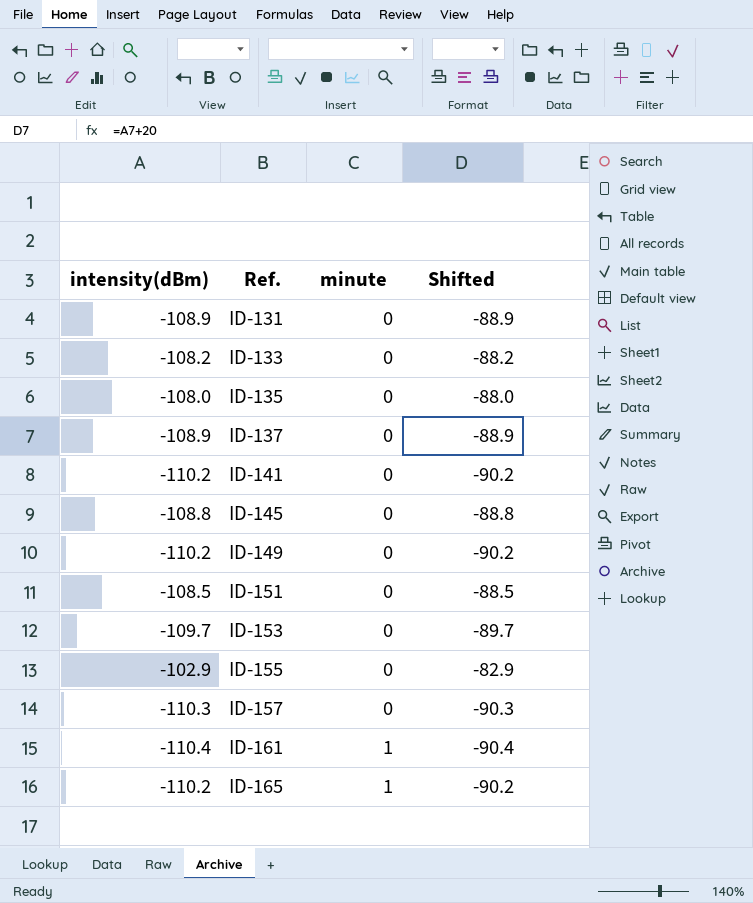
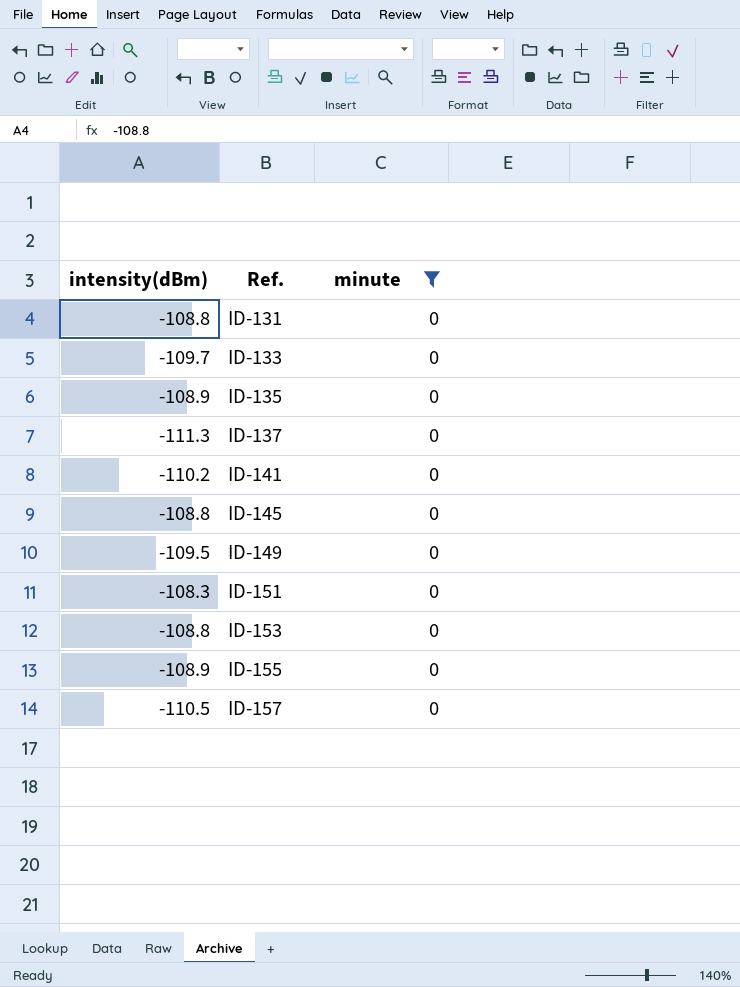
filter: none -> minute = 0
column Shifted | formula: [intensity(dBm)] + 20 -> none
ID-131 | intensity(dBm): -108.9 -> -108.8
ID-133 | intensity(dBm): -108.2 -> -109.7
ID-135 | intensity(dBm): -108.0 -> -108.9
ID-137 | intensity(dBm): -108.9 -> -111.3
ID-149 | intensity(dBm): -110.2 -> -109.5
ID-151 | intensity(dBm): -108.5 -> -108.3
ID-153 | intensity(dBm): -109.7 -> -108.8
ID-155 | intensity(dBm): -102.9 -> -108.9
ID-157 | intensity(dBm): -110.3 -> -110.5

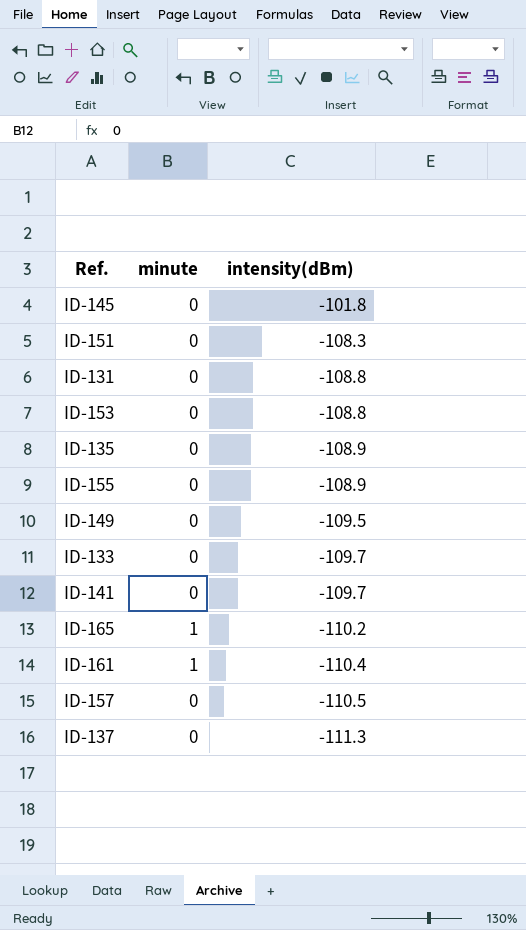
filter: minute = 0 -> none
row order: Ref. ascending -> intensity(dBm) descending
column intensity(dBm) | position: 1 -> 3
ID-145 | intensity(dBm): -108.8 -> -101.8
ID-141 | intensity(dBm): -110.2 -> -109.7

